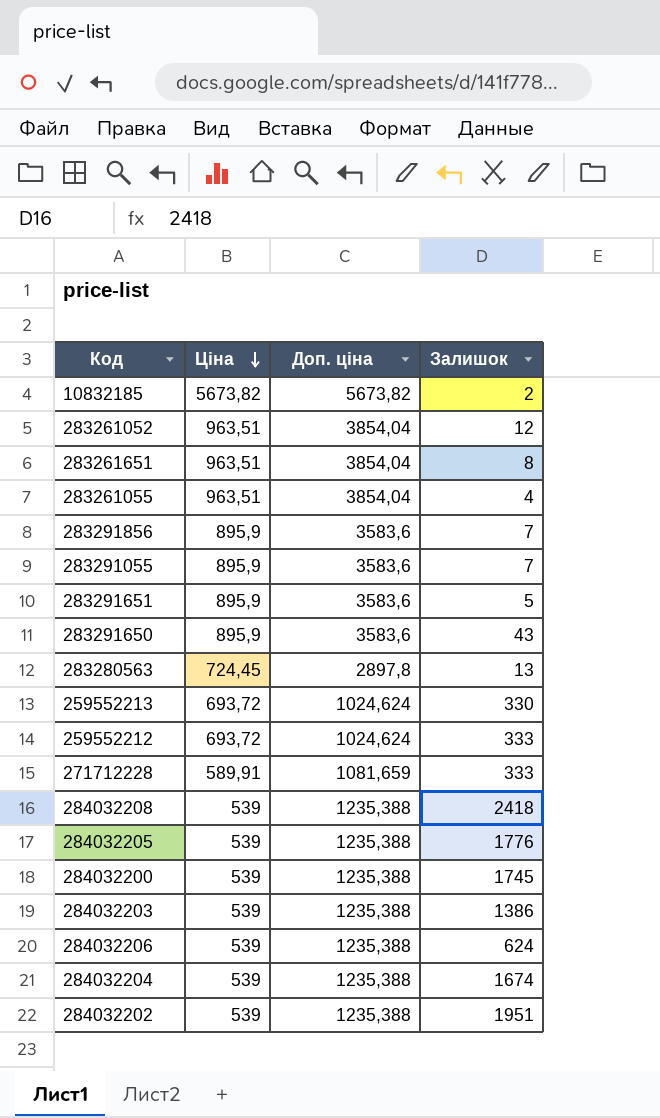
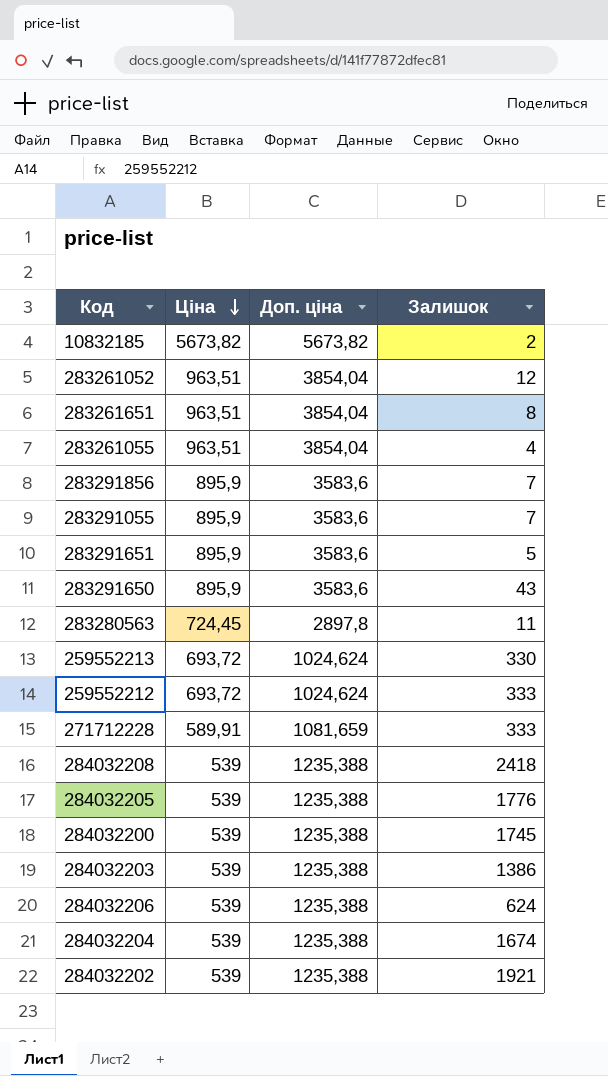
283280563 | Залишок: 13 -> 11
284032202 | Залишок: 1951 -> 1921

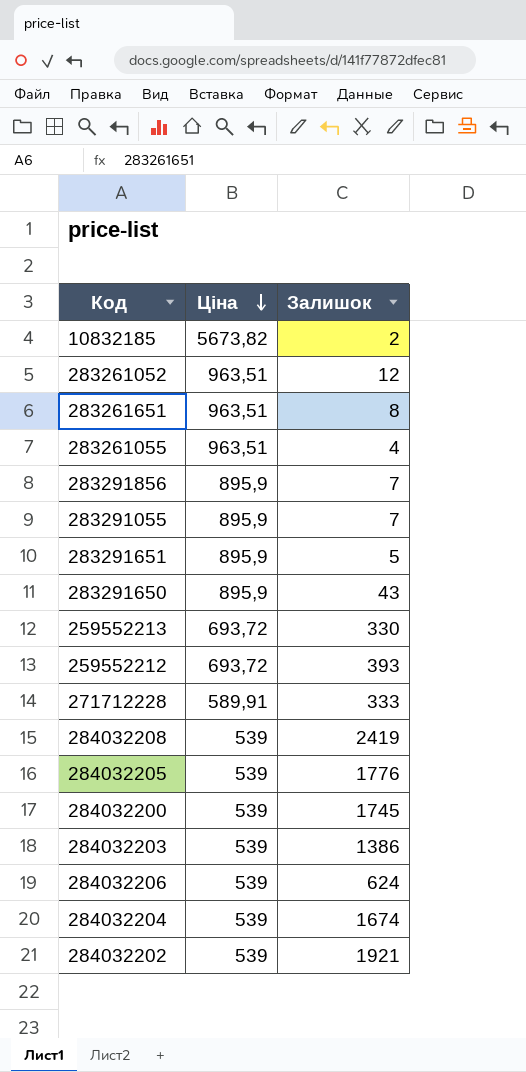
column Доп. ціна | position: 3 -> none
row 283280563: 724,45 | 2897,8 | 11 -> none
259552212 | Залишок: 333 -> 393
284032208 | Залишок: 2418 -> 2419

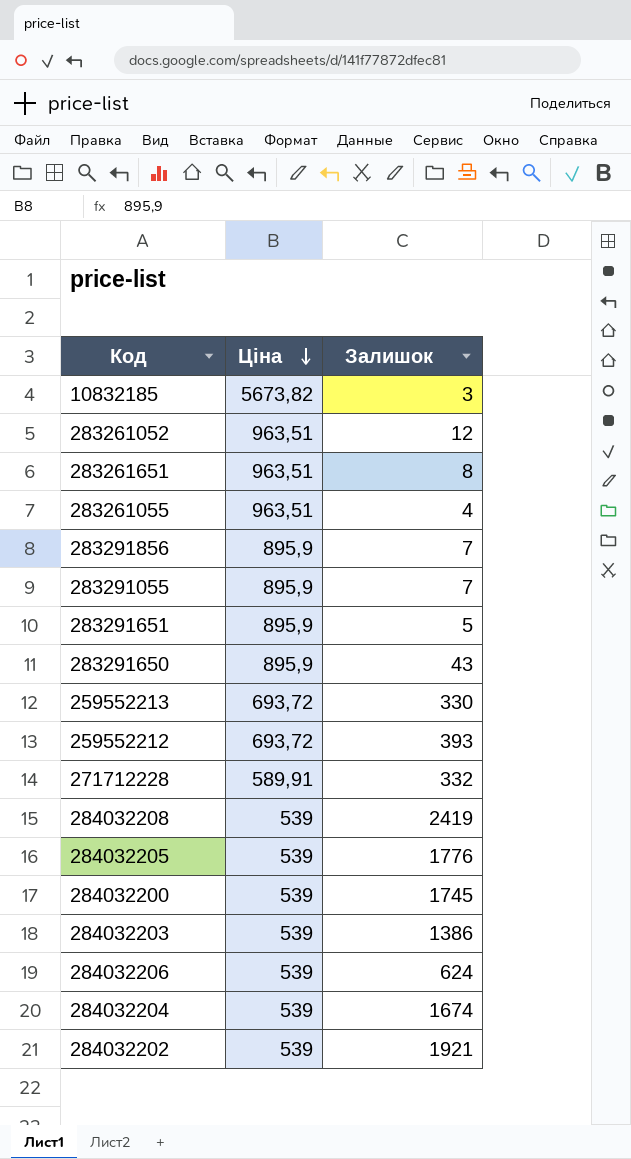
10832185 | Залишок: 2 -> 3
271712228 | Залишок: 333 -> 332

